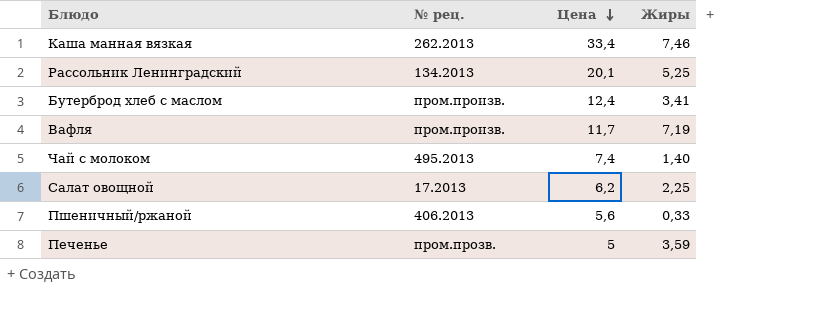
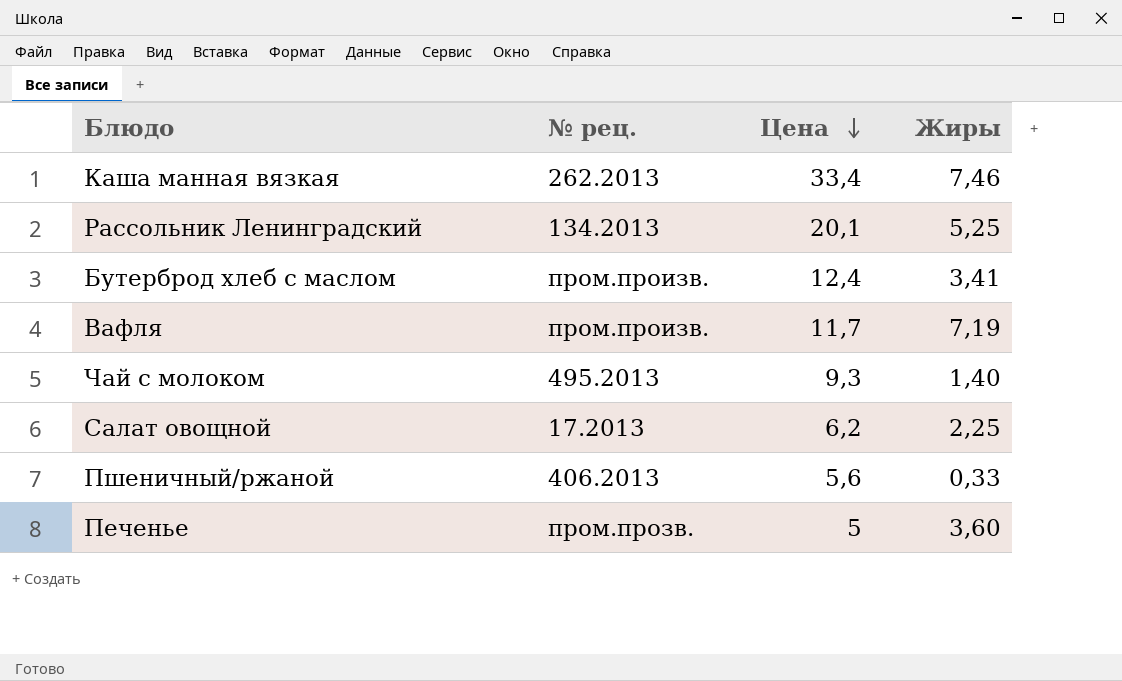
Чай с молоком | Цена: 7,4 -> 9,3
Печенье | Жиры: 3,59 -> 3,60

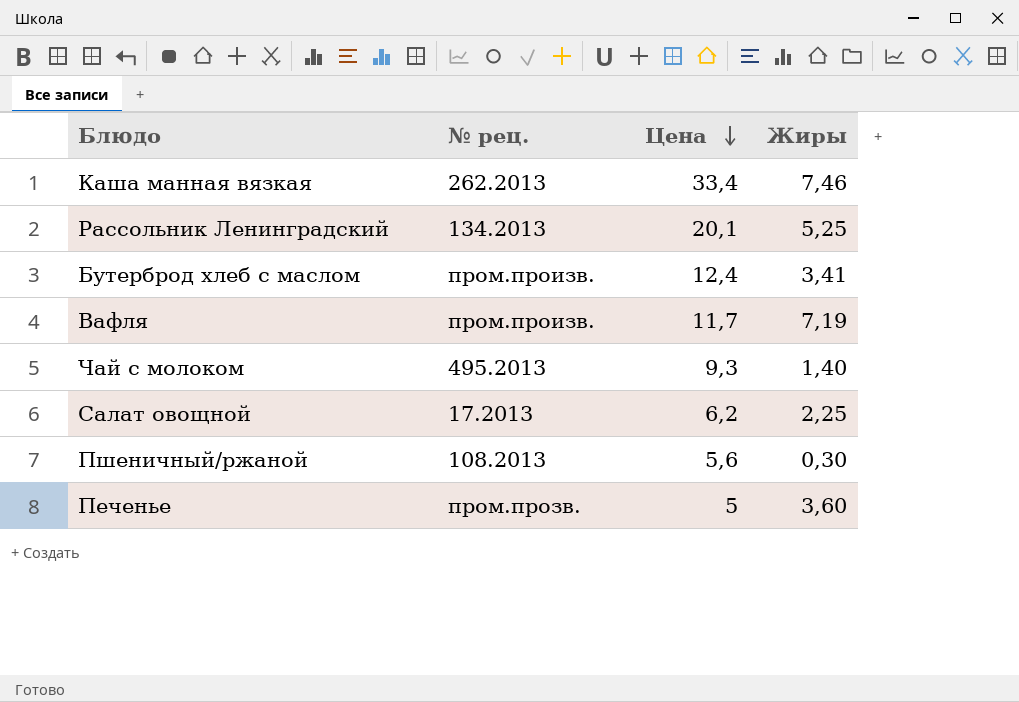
Пшеничный/ржаной | № рец.: 406.2013 -> 108.2013
Пшеничный/ржаной | Жиры: 0,33 -> 0,30

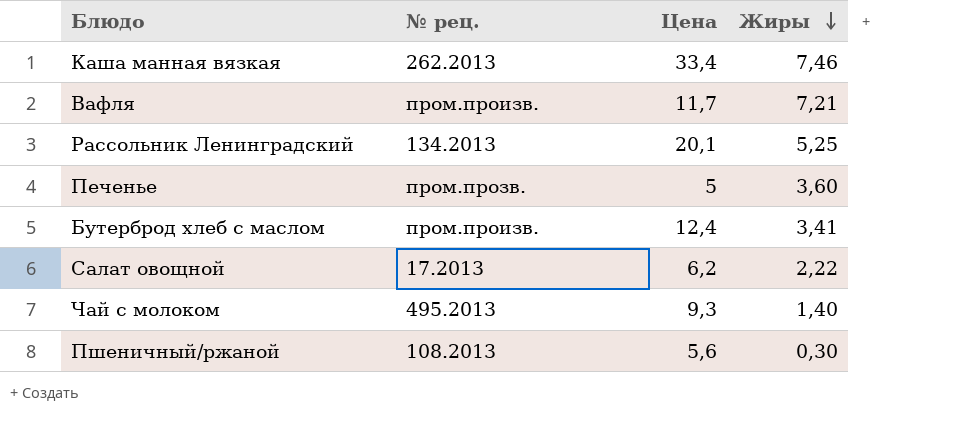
row order: Цена descending -> Жиры descending
Вафля | Жиры: 7,19 -> 7,21
Салат овощной | Жиры: 2,25 -> 2,22

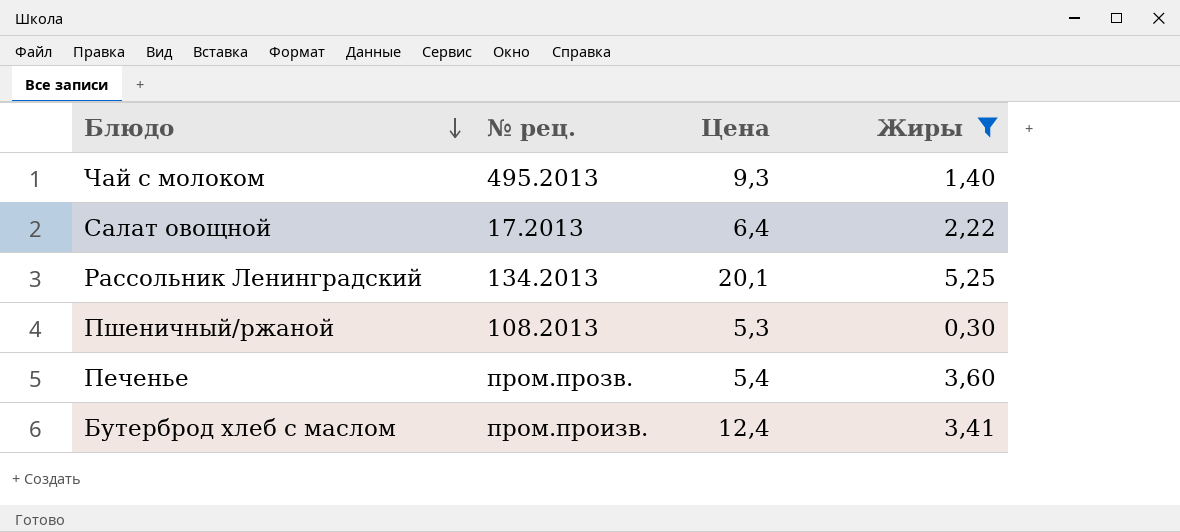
filter: none -> Жиры <= 5,25
row order: Жиры descending -> Блюдо descending
Салат овощной | Цена: 6,2 -> 6,4
Пшеничный/ржаной | Цена: 5,6 -> 5,3
Печенье | Цена: 5 -> 5,4

